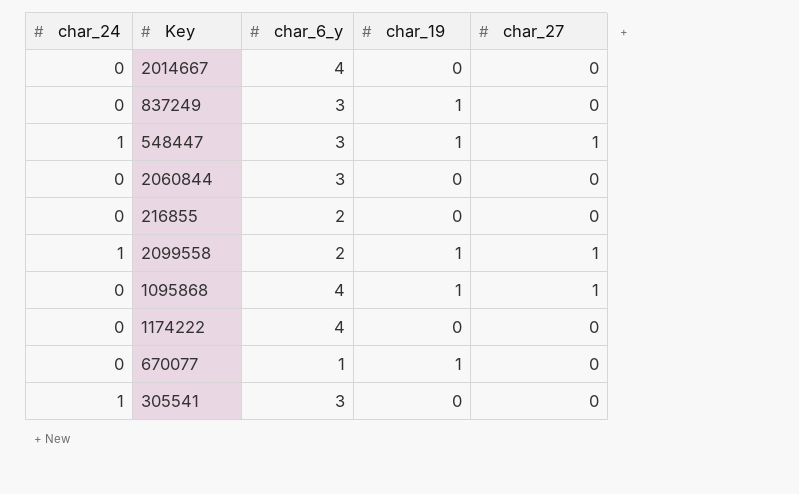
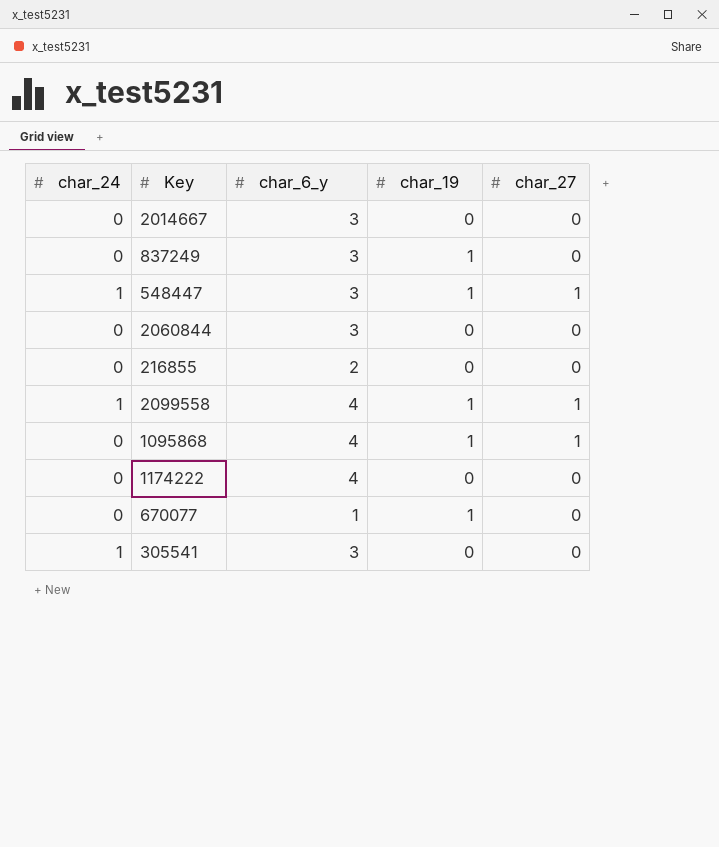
2014667 | char_6_y: 4 -> 3
2099558 | char_6_y: 2 -> 4

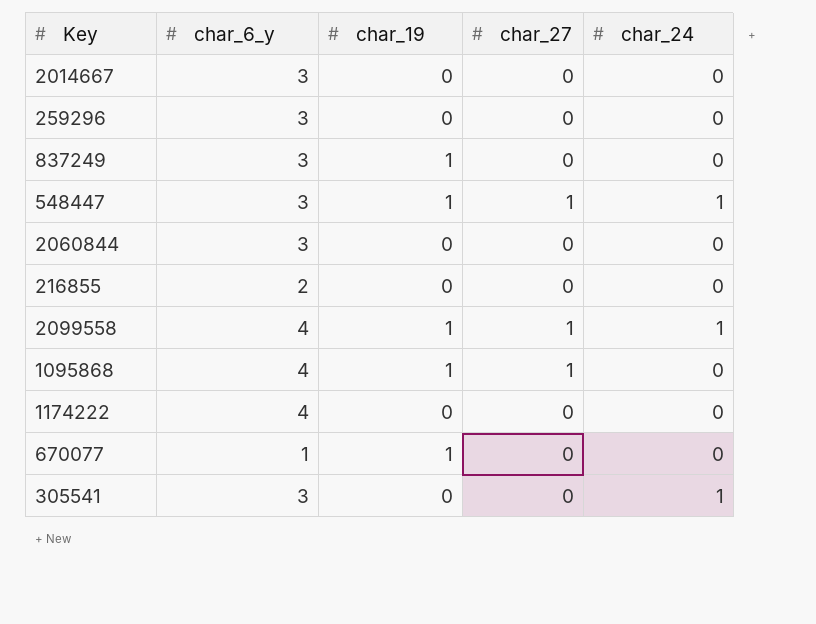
column char_24 | position: 1 -> 5
row 259296: none -> 3 | 0 | 0 | 0

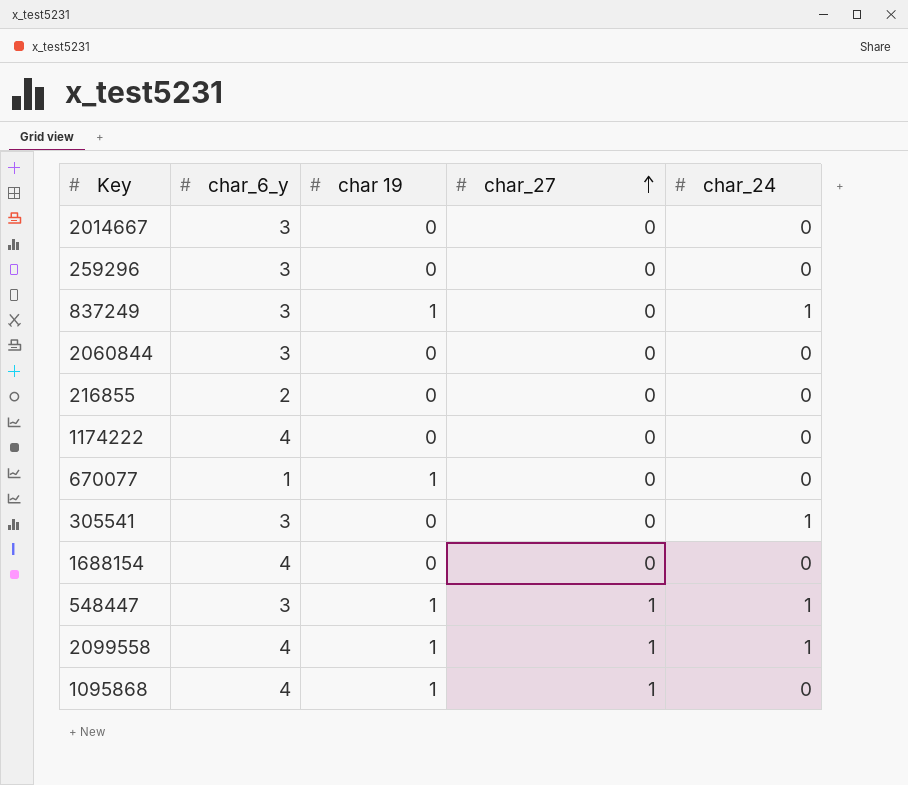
row order: none -> char_27 ascending
column name: char_19 -> char 19
837249 | char_24: 0 -> 1
row 1688154: none -> 4 | 0 | 0 | 0

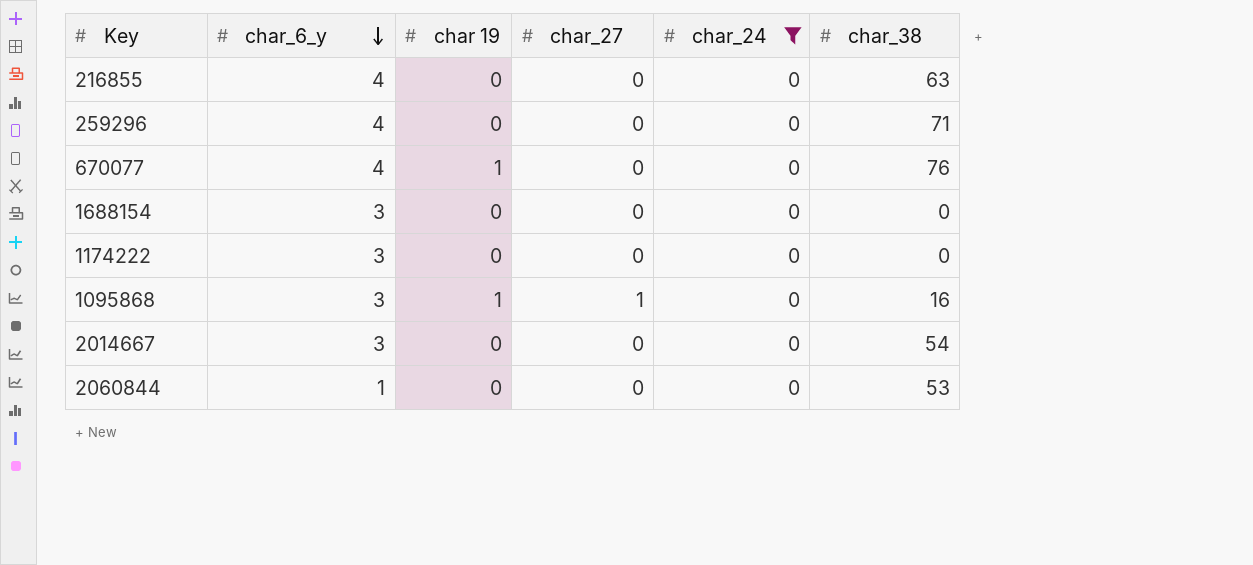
filter: none -> char_24 = 0
row order: char_27 ascending -> char_6_y descending
column char_38 | position: none -> 6
216855 | char_6_y: 2 -> 4
259296 | char_6_y: 3 -> 4
670077 | char_6_y: 1 -> 4
1688154 | char_6_y: 4 -> 3
1174222 | char_6_y: 4 -> 3
1095868 | char_6_y: 4 -> 3
2060844 | char_6_y: 3 -> 1

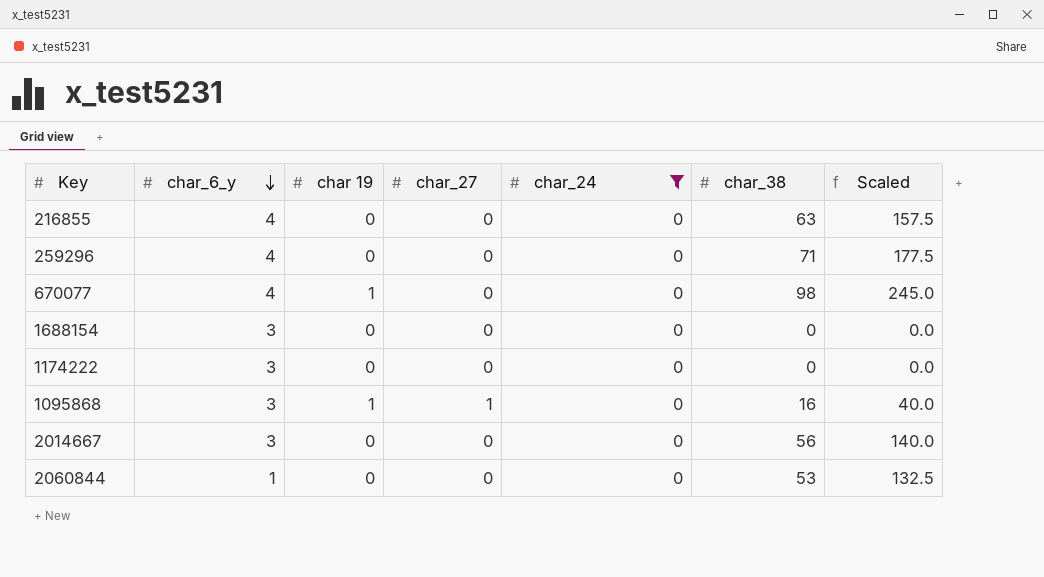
column Scaled | formula: none -> [char_38] * 2.5
670077 | char_38: 76 -> 98
2014667 | char_38: 54 -> 56

